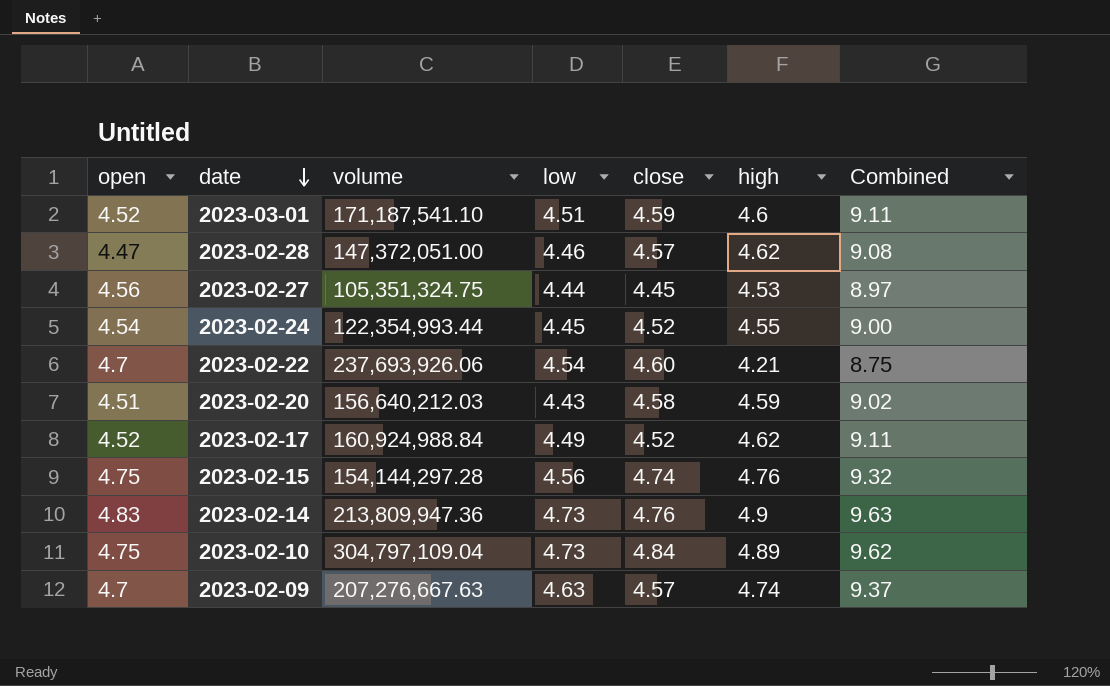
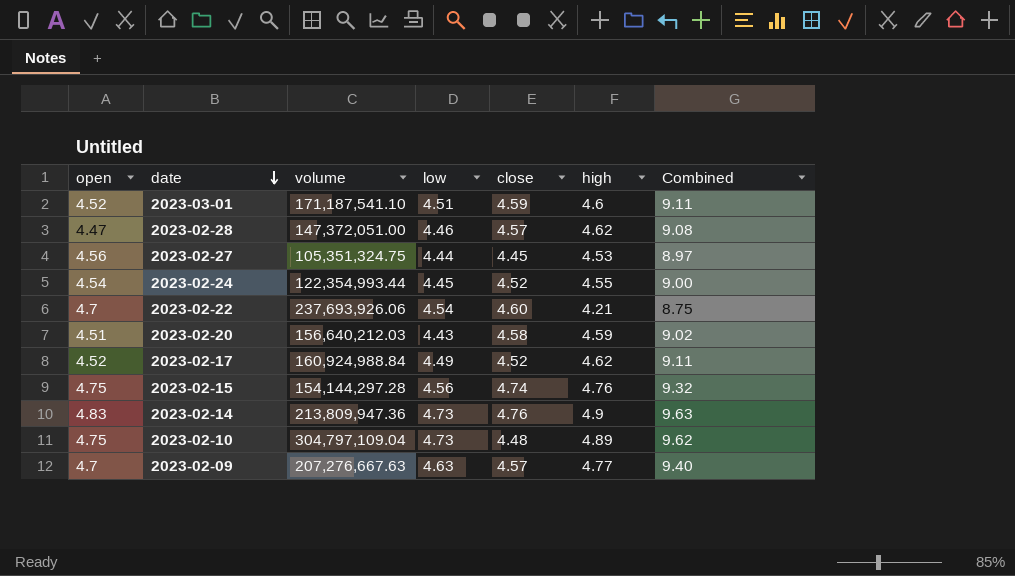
2023-02-10 | close: 4.84 -> 4.48
2023-02-09 | high: 4.74 -> 4.77
2023-02-09 | Combined: 9.37 -> 9.40

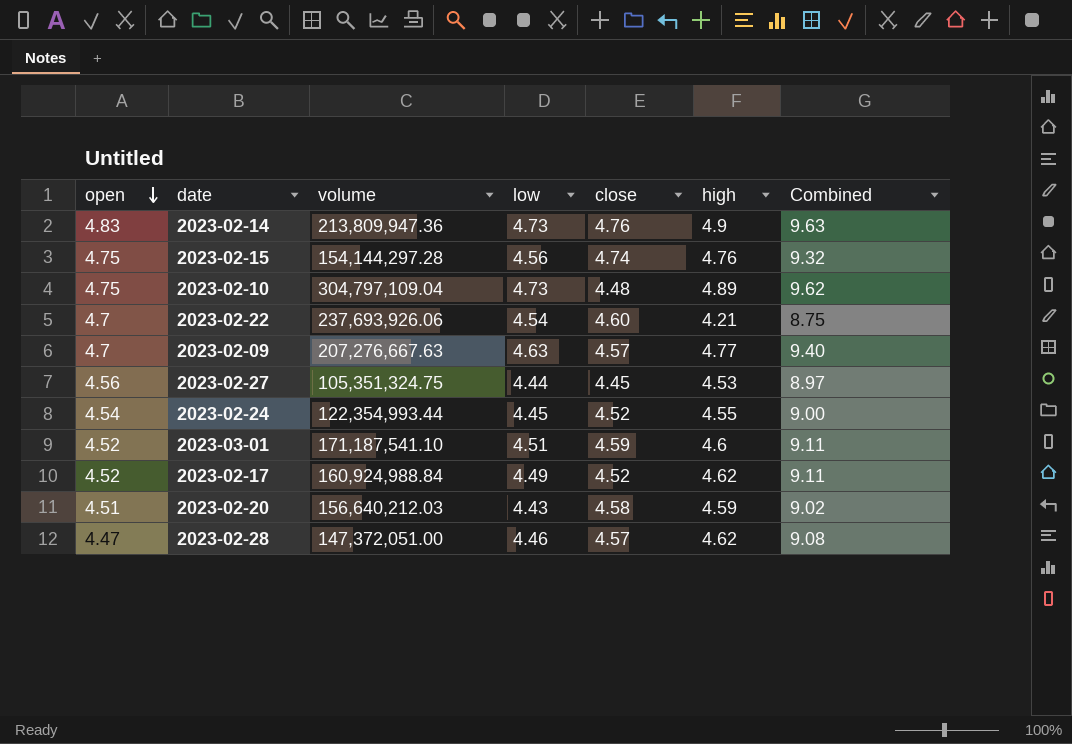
row order: date descending -> open descending

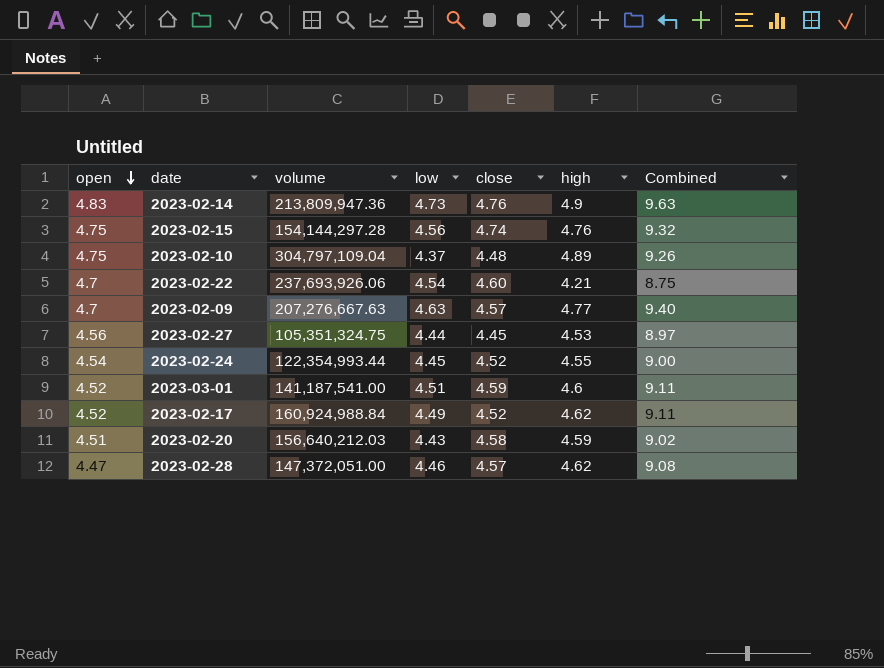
2023-02-10 | low: 4.73 -> 4.37
2023-02-10 | Combined: 9.62 -> 9.26
2023-03-01 | volume: 171,187,541.10 -> 141,187,541.00

